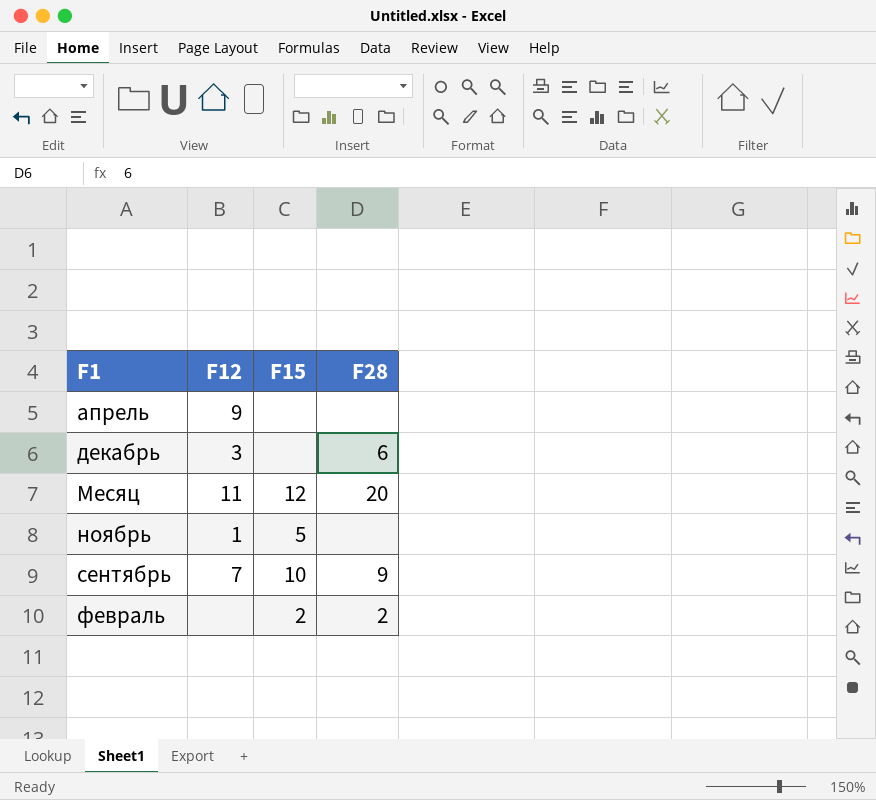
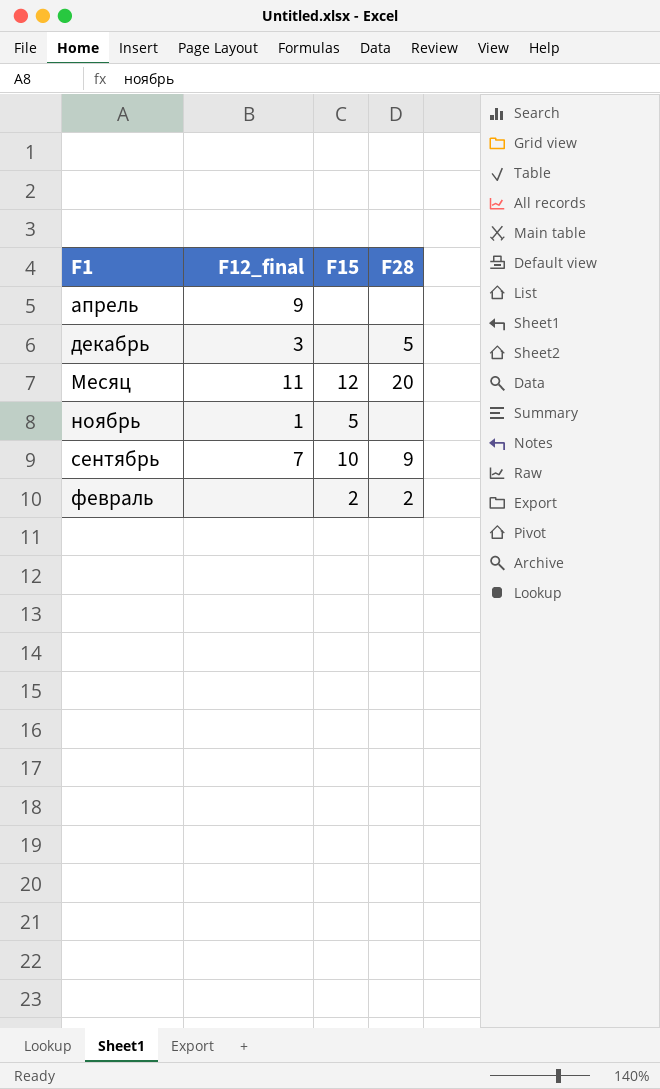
column name: F12 -> F12_final
декабрь | F28: 6 -> 5

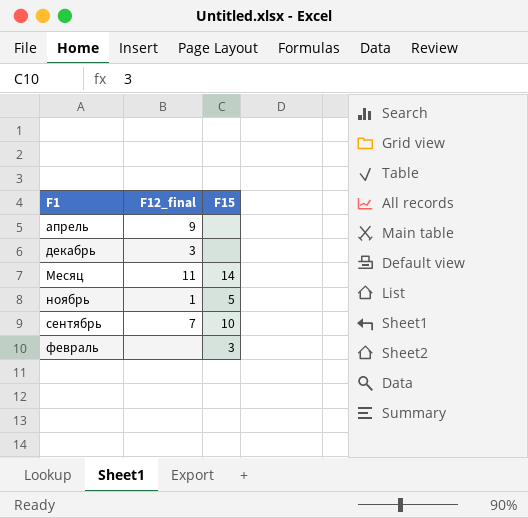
column F28 | position: 4 -> none
Месяц | F15: 12 -> 14
февраль | F15: 2 -> 3

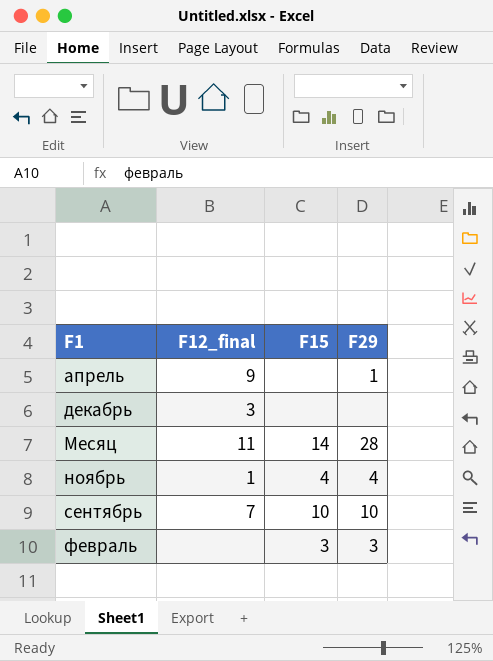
column F29 | position: none -> 4
ноябрь | F15: 5 -> 4

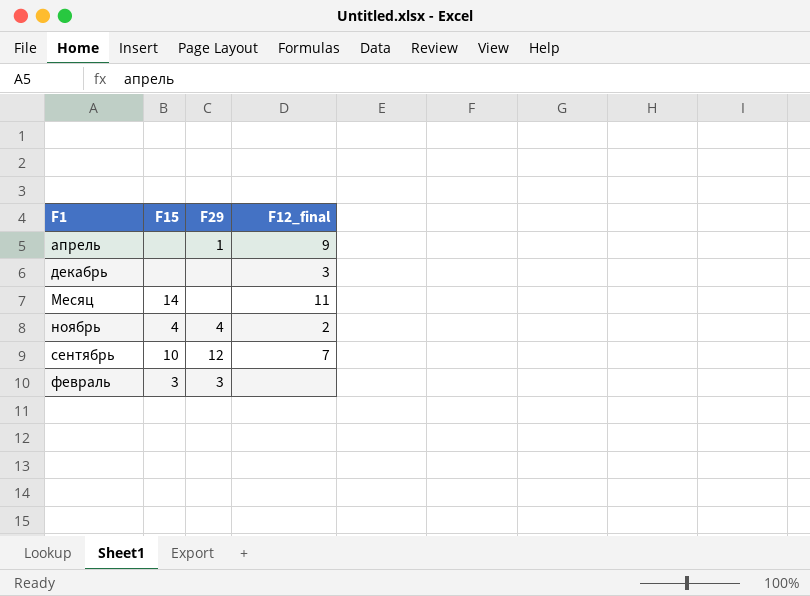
column F12_final | position: 2 -> 4
Месяц | F29: 28 -> none
ноябрь | F12_final: 1 -> 2
сентябрь | F29: 10 -> 12

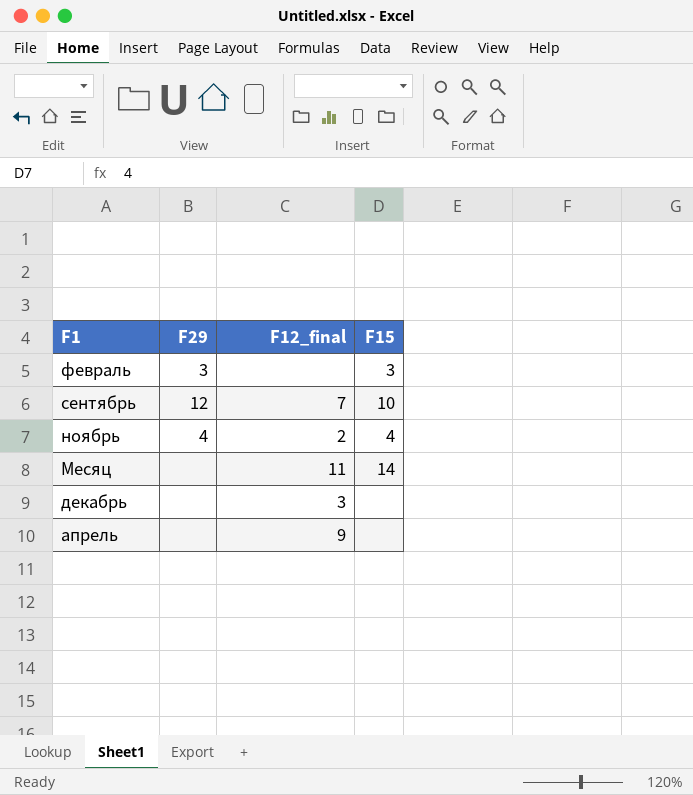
row order: F1 ascending -> F1 descending
column F15 | position: 2 -> 4
апрель | F29: 1 -> none

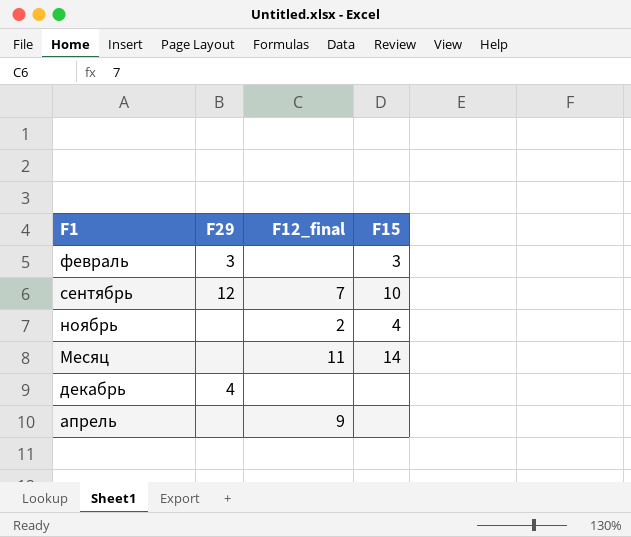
ноябрь | F29: 4 -> none
декабрь | F29: none -> 4
декабрь | F12_final: 3 -> none

